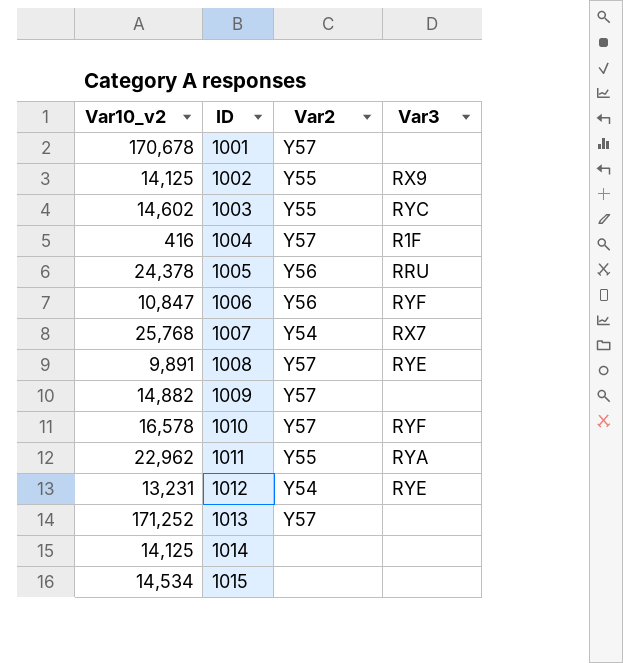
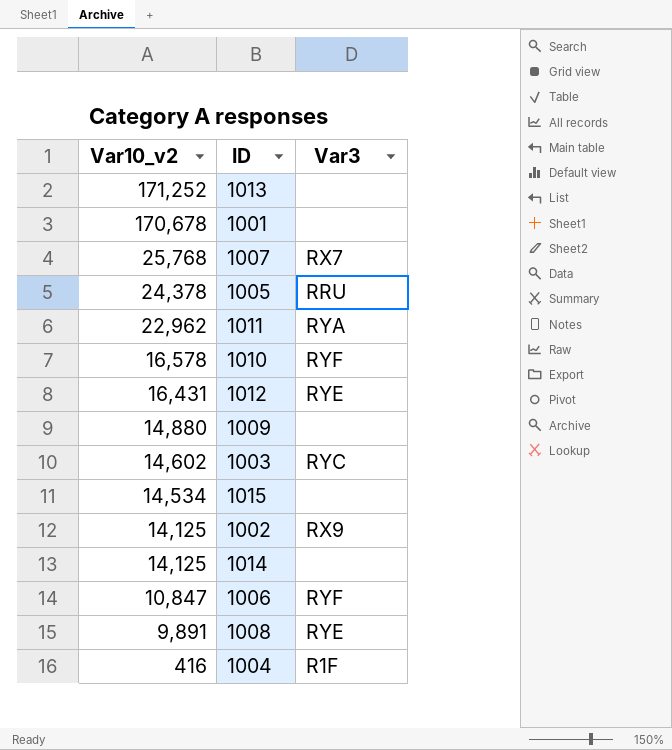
row order: ID ascending -> Var10_v2 descending
column Var2 | position: 3 -> none
1012 | Var10_v2: 13,231 -> 16,431
1009 | Var10_v2: 14,882 -> 14,880

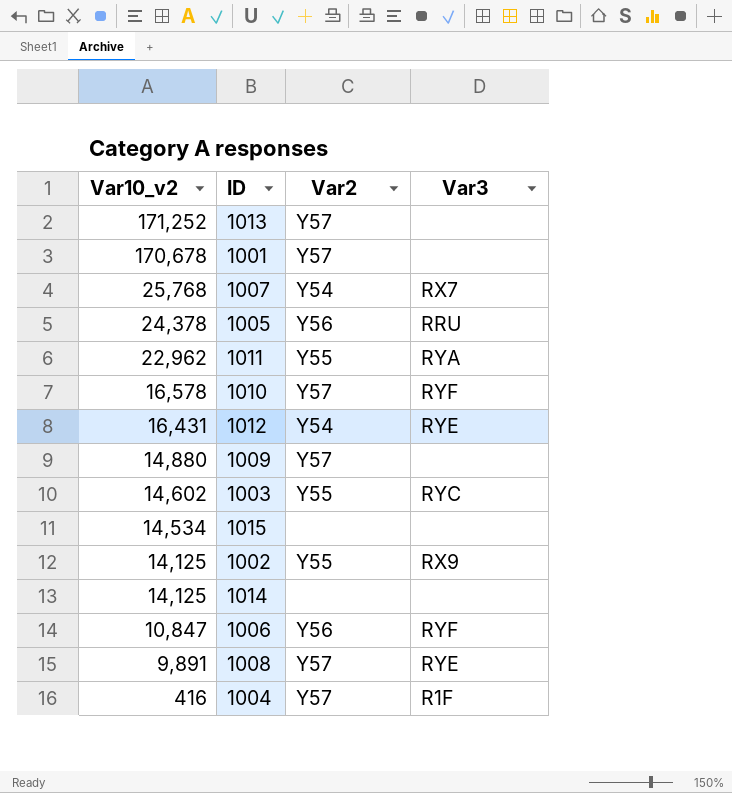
column Var2 | position: none -> 3

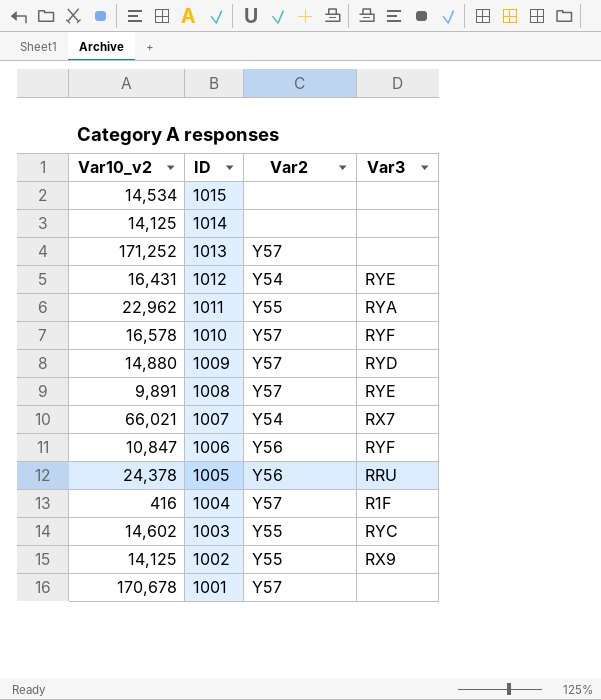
row order: Var10_v2 descending -> ID descending
1009 | Var3: none -> RYD
1007 | Var10_v2: 25,768 -> 66,021

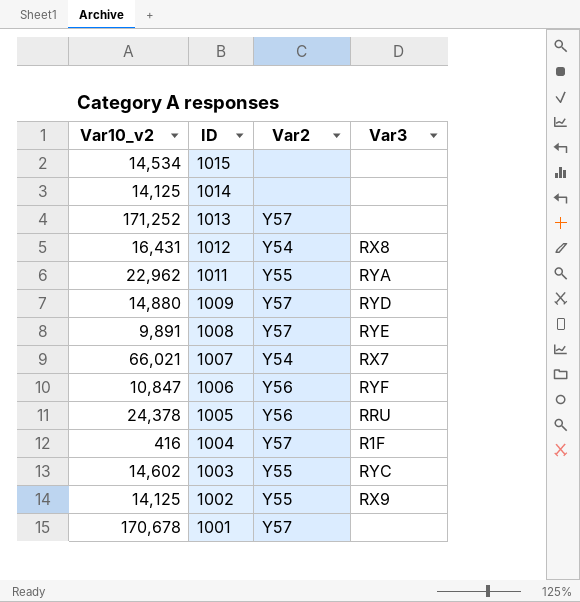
row 1010: 16,578 | Y57 | RYF -> none
1012 | Var3: RYE -> RX8

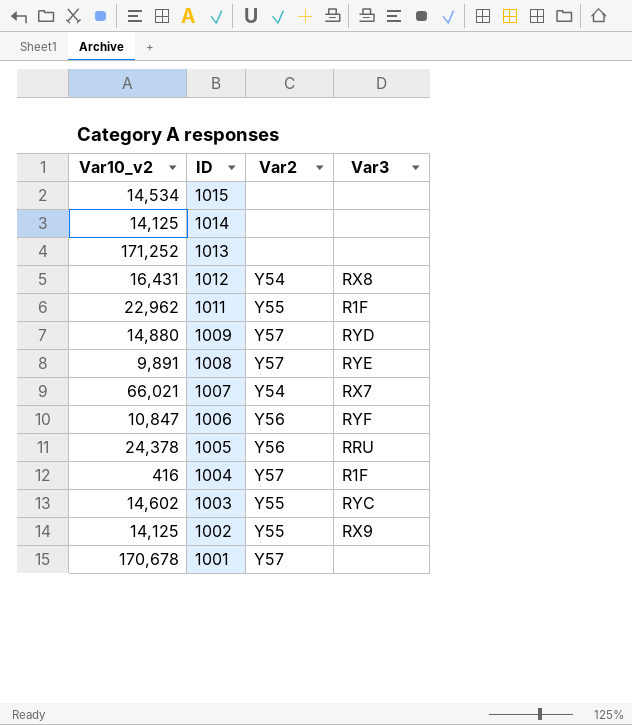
1013 | Var2: Y57 -> none
1011 | Var3: RYA -> R1F

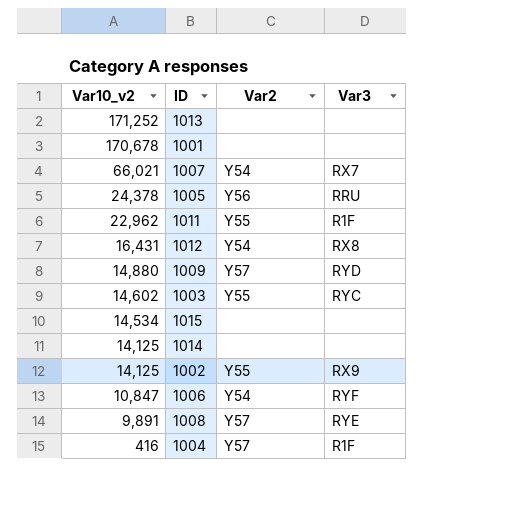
row order: ID descending -> Var10_v2 descending
1001 | Var2: Y57 -> none
1006 | Var2: Y56 -> Y54

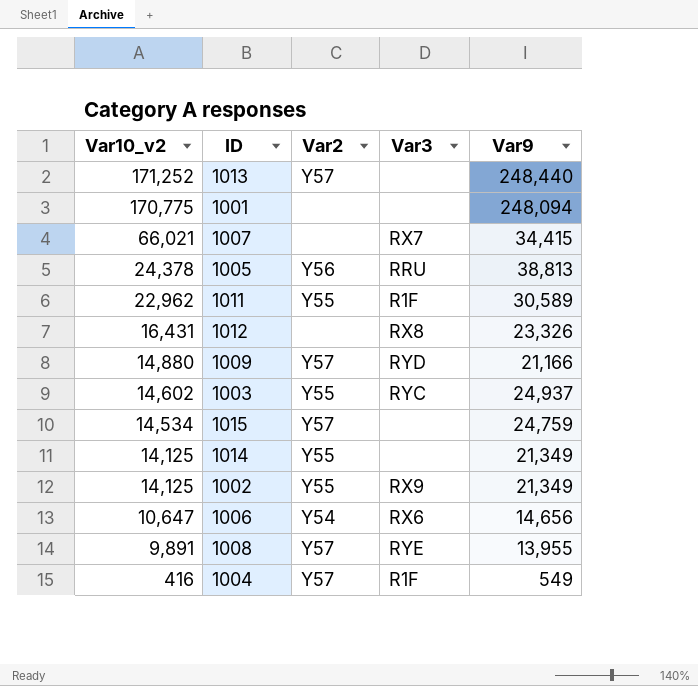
column Var9 | position: none -> 5
1013 | Var2: none -> Y57
1001 | Var10_v2: 170,678 -> 170,775
1007 | Var2: Y54 -> none
1012 | Var2: Y54 -> none
1015 | Var2: none -> Y57
1014 | Var2: none -> Y55
1006 | Var10_v2: 10,847 -> 10,647
1006 | Var3: RYF -> RX6

